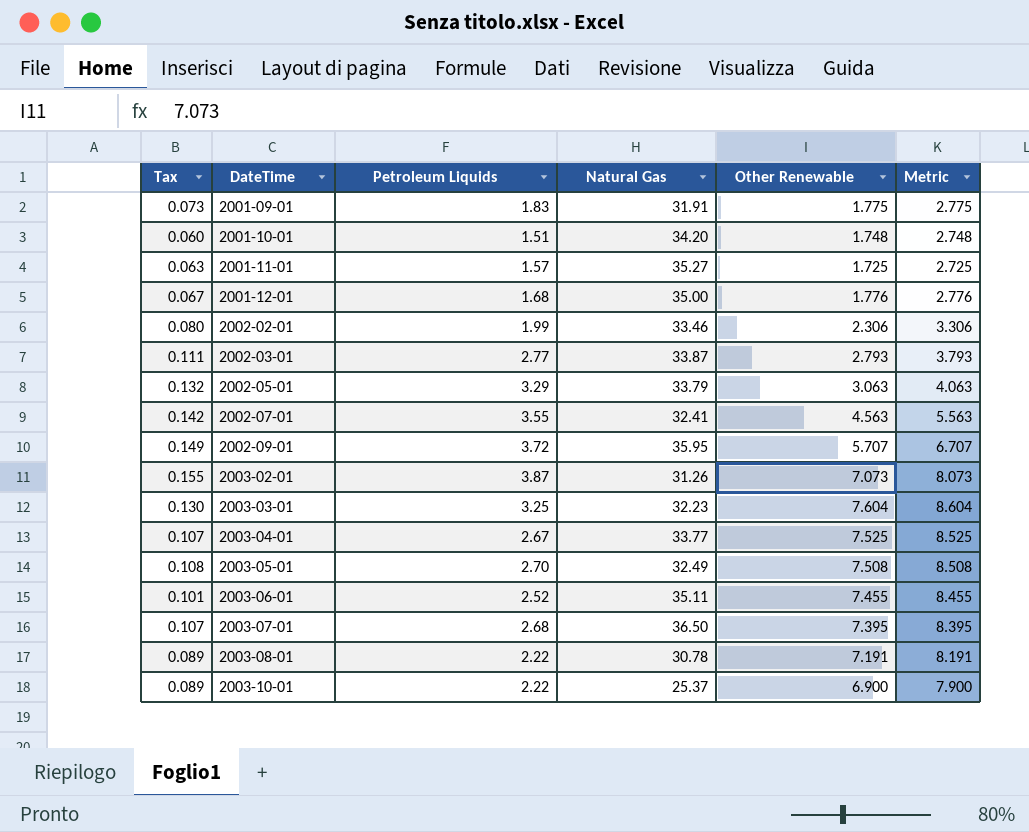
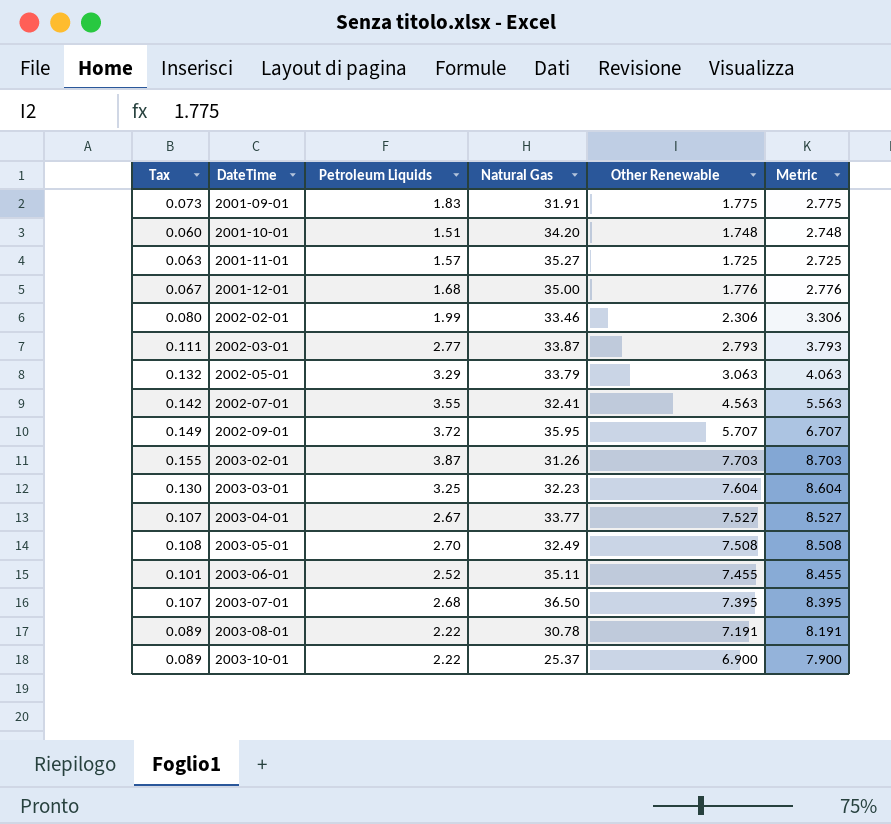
2003-02-01 | Other Renewable: 7.073 -> 7.703
2003-02-01 | Metric: 8.073 -> 8.703
2003-04-01 | Other Renewable: 7.525 -> 7.527
2003-04-01 | Metric: 8.525 -> 8.527

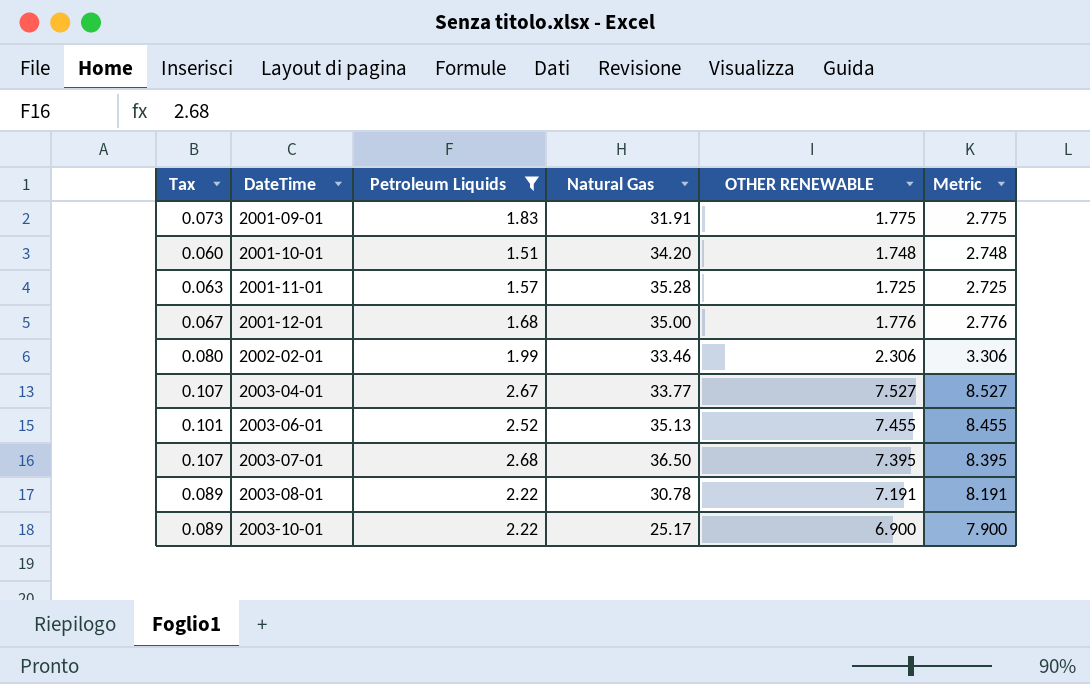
filter: none -> Petroleum Liquids <= 2.68
column name: Other Renewable -> OTHER RENEWABLE
2001-11-01 | Natural Gas: 35.27 -> 35.28
2003-06-01 | Natural Gas: 35.11 -> 35.13
2003-10-01 | Natural Gas: 25.37 -> 25.17

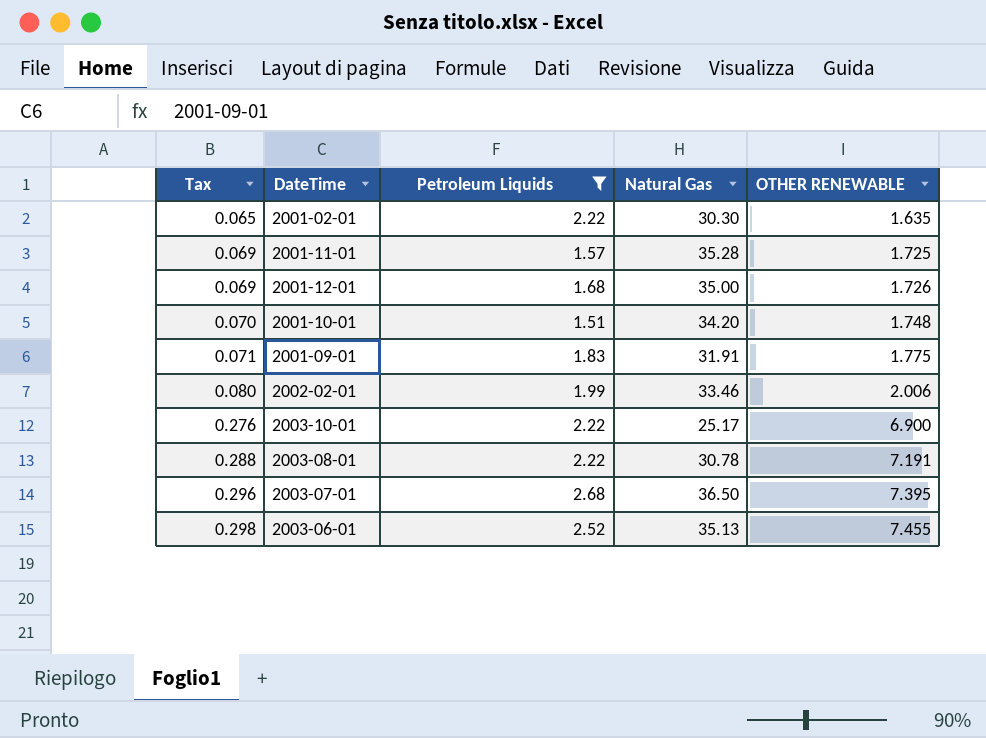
row order: DateTime ascending -> Tax ascending
column Metric | formula: [OTHER RENEWABLE] + 1 -> none
column Tax | formula: [Petroleum Liquids] * 0.04 -> [OTHER RENEWABLE] * 0.04
row 2003-04-01: 0.107 | 2.67 | 33.77 | 7.527 | 8.527 -> none
row 2001-02-01: none -> 0.065 | 2.22 | 30.30 | 1.635
2001-12-01 | OTHER RENEWABLE: 1.776 -> 1.726
2002-02-01 | OTHER RENEWABLE: 2.306 -> 2.006

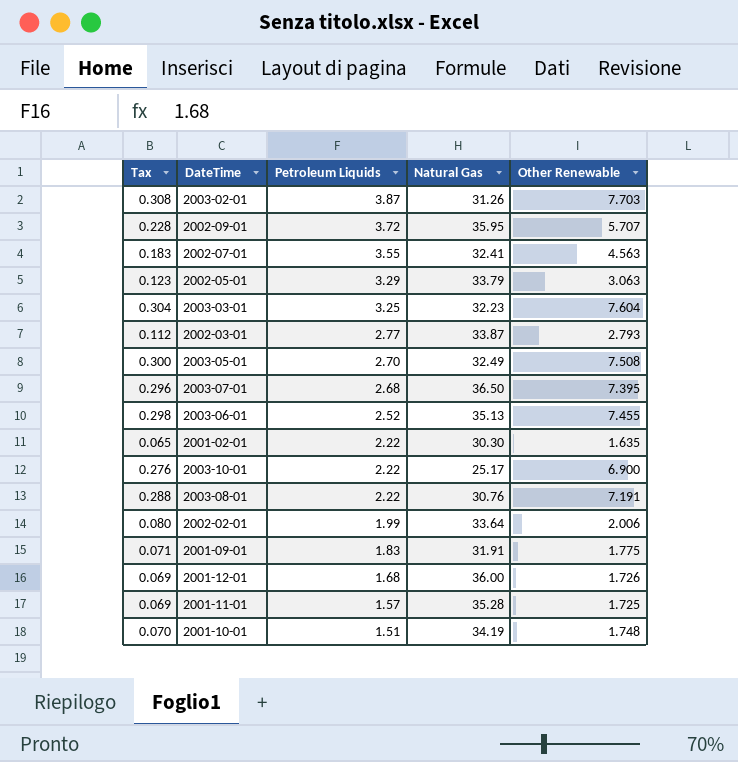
filter: Petroleum Liquids <= 2.68 -> none
row order: Tax ascending -> Petroleum Liquids descending
column name: OTHER RENEWABLE -> Other Renewable
2003-08-01 | Natural Gas: 30.78 -> 30.76
2002-02-01 | Natural Gas: 33.46 -> 33.64
2001-12-01 | Natural Gas: 35.00 -> 36.00
2001-10-01 | Natural Gas: 34.20 -> 34.19

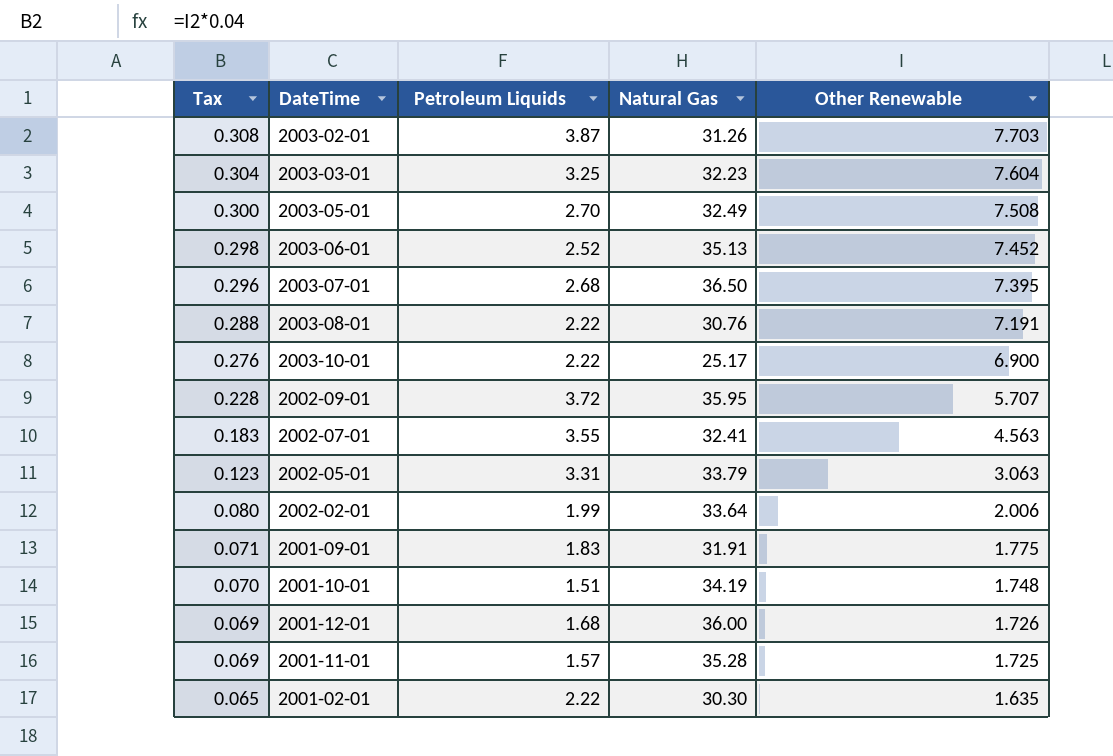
row order: Petroleum Liquids descending -> Tax descending
row 2002-03-01: 0.112 | 2.77 | 33.87 | 2.793 -> none
2003-06-01 | Other Renewable: 7.455 -> 7.452
2002-05-01 | Petroleum Liquids: 3.29 -> 3.31

